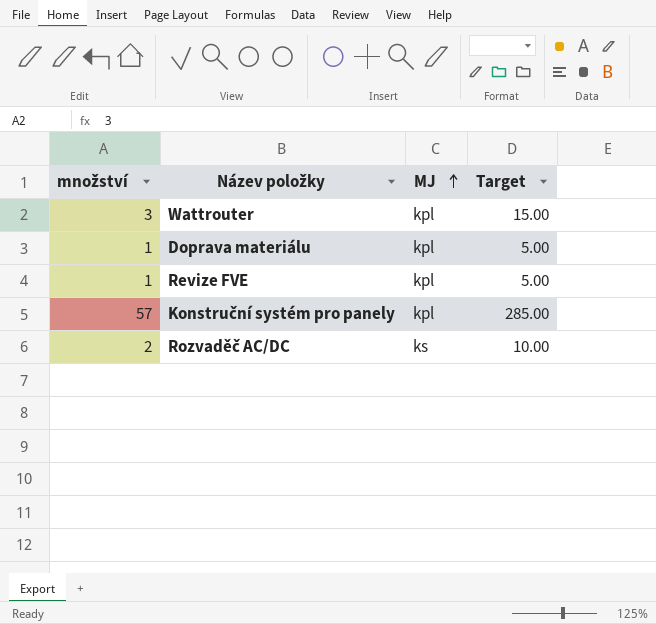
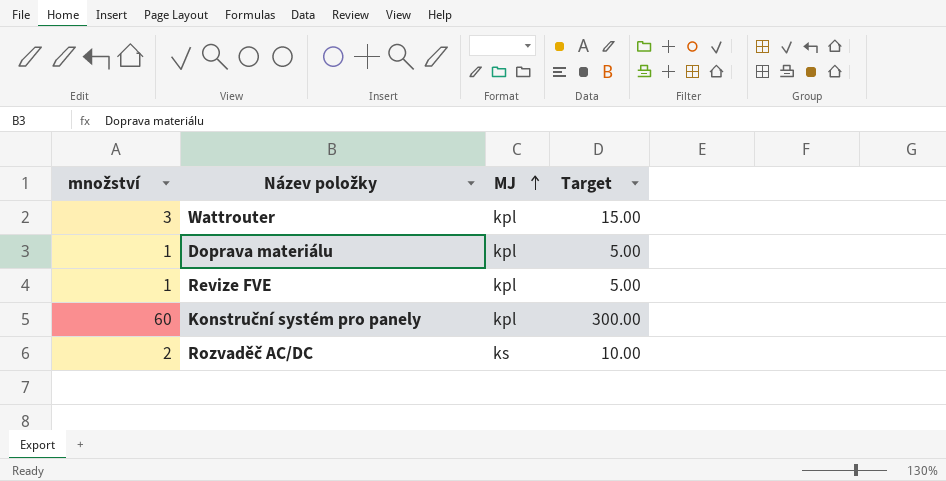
Konstruční systém pro panely | množství: 57 -> 60
Konstruční systém pro panely | Target: 285.00 -> 300.00

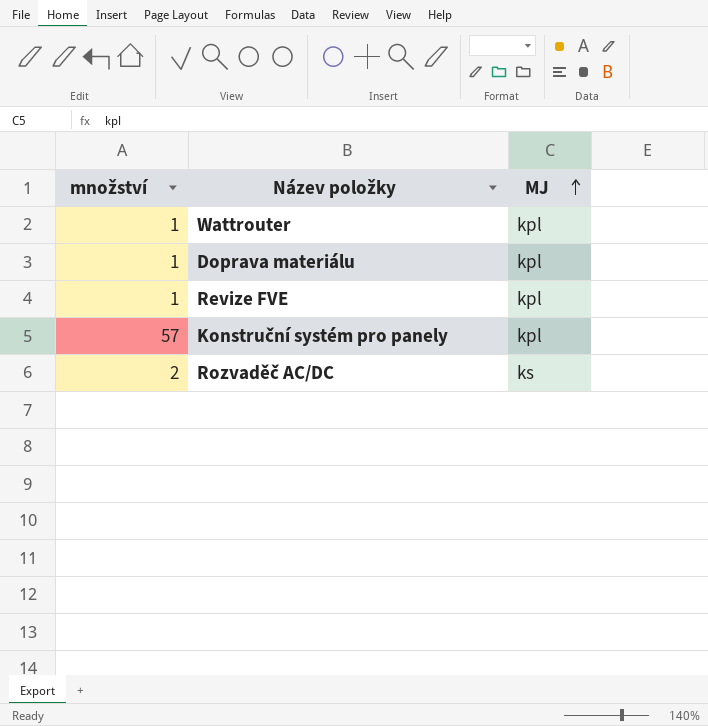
column Target | formula: [množství] * 5 -> none
Wattrouter | množství: 3 -> 1
Konstruční systém pro panely | množství: 60 -> 57

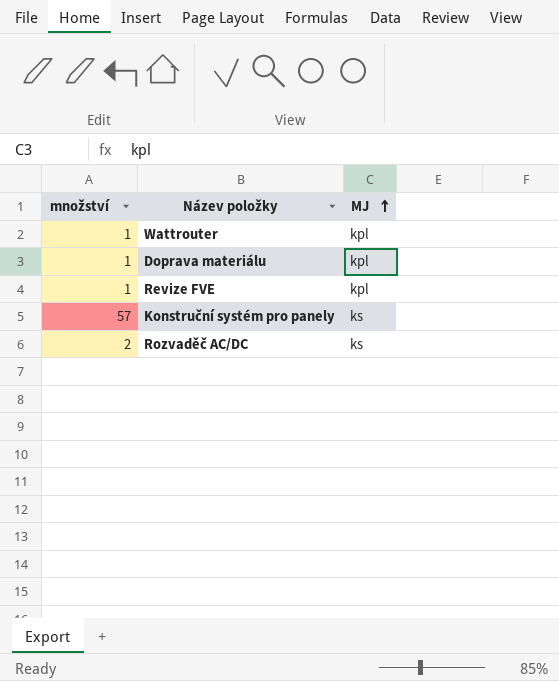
Konstruční systém pro panely | MJ: kpl -> ks

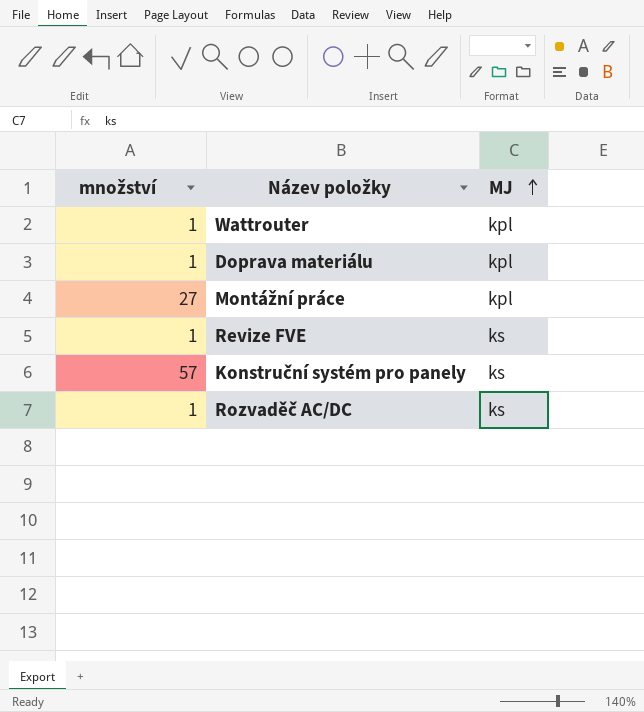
row Montážní práce: none -> 27 | kpl
Revize FVE | MJ: kpl -> ks
Rozvaděč AC/DC | množství: 2 -> 1

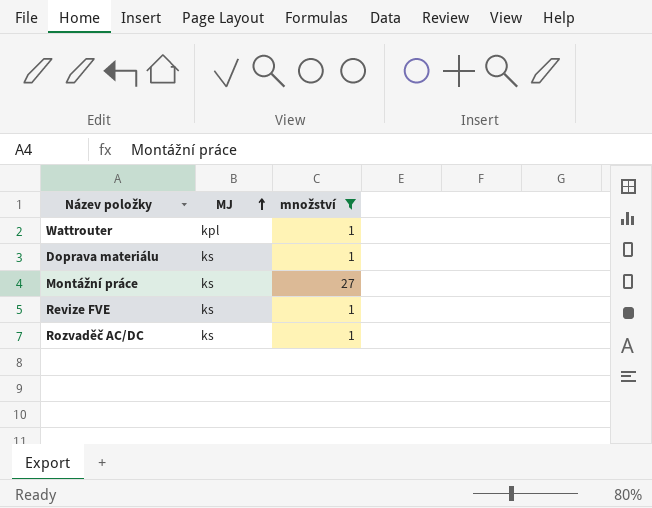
filter: none -> množství != 57
column množství | position: 1 -> 3
Doprava materiálu | MJ: kpl -> ks
Montážní práce | MJ: kpl -> ks

